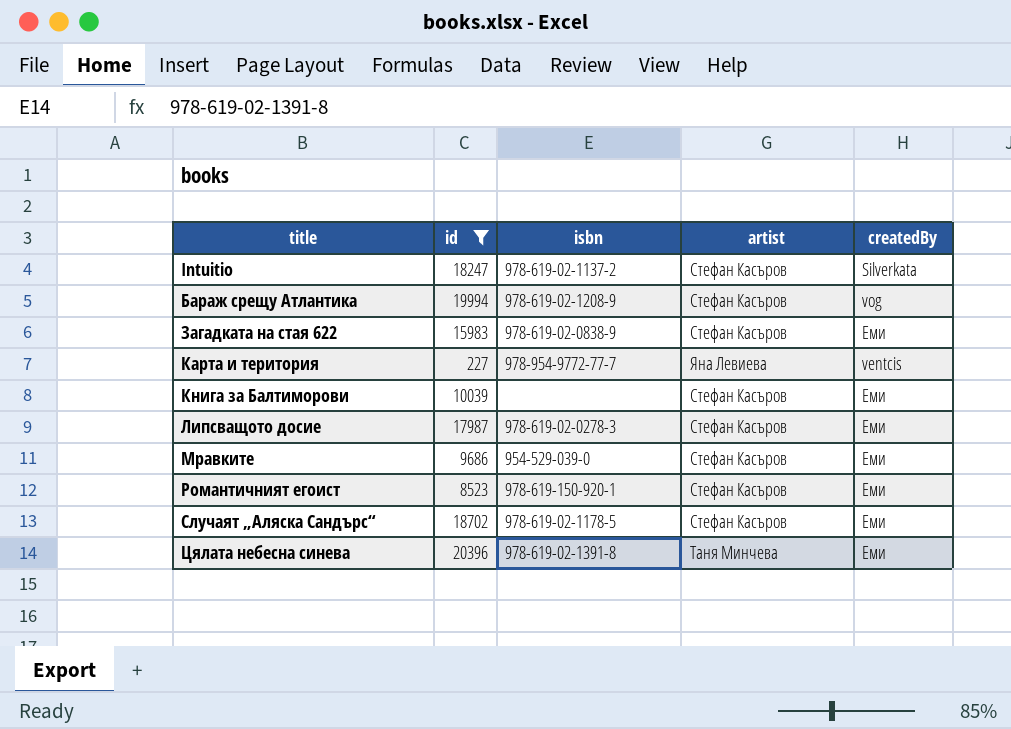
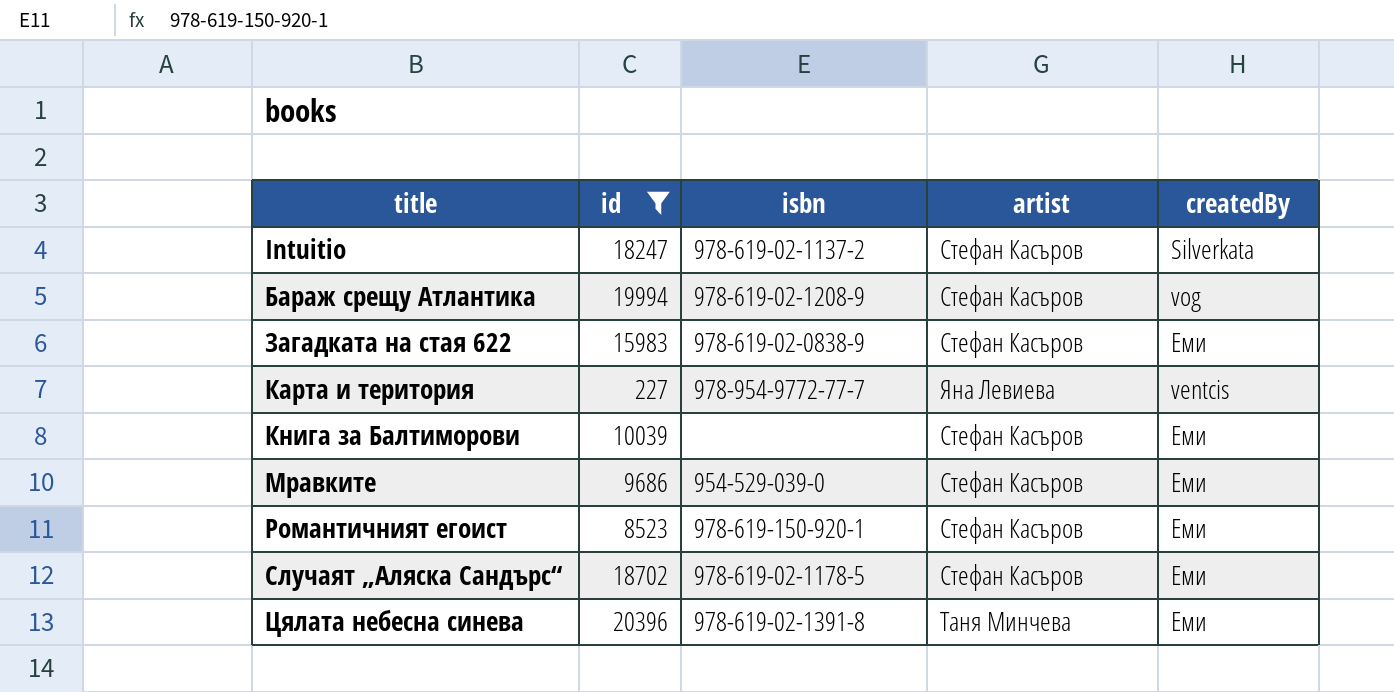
row Липсващото досие: 17987 | 978-619-02-0278-3 | Стефан Касъров | Еми -> none

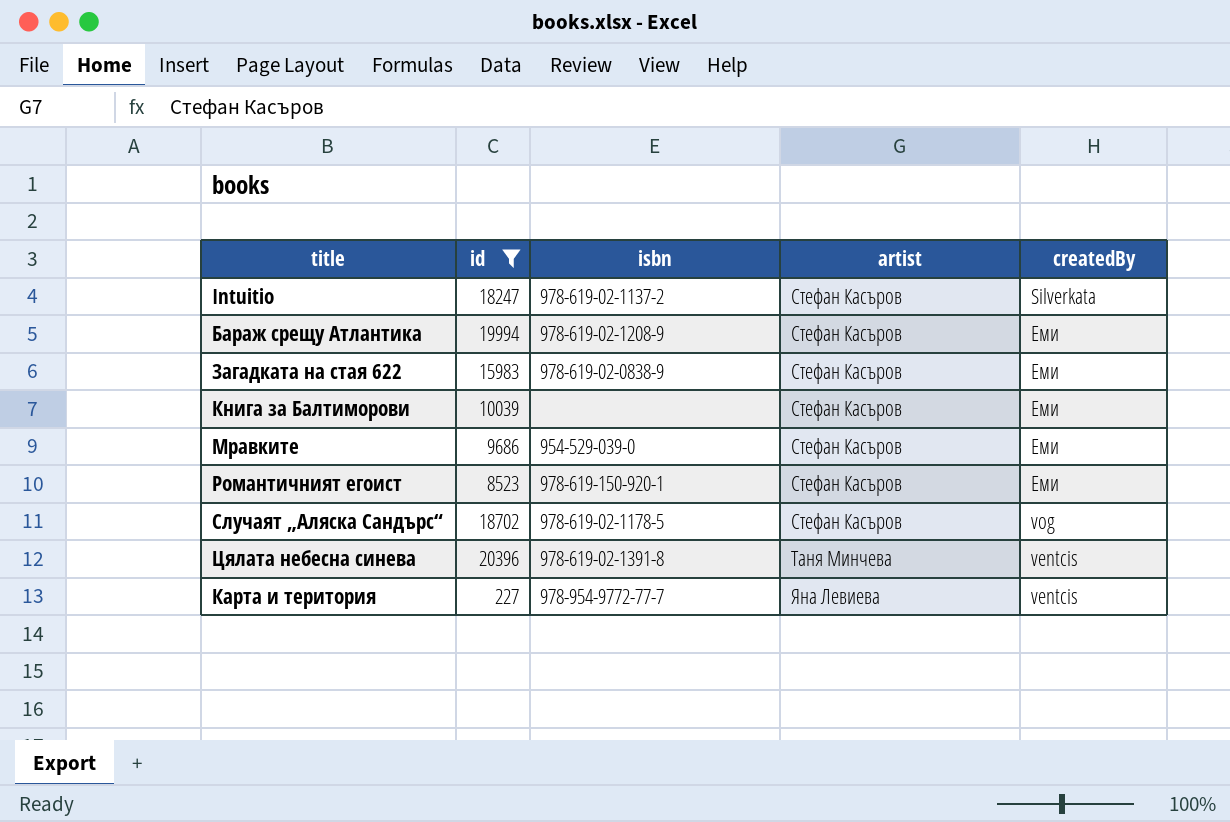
row order: title ascending -> artist ascending
Бараж срещу Атлантика | createdBy: vog -> Еми
Случаят „Аляска Сандърс“ | createdBy: Еми -> vog
Цялата небесна синева | createdBy: Еми -> ventcis

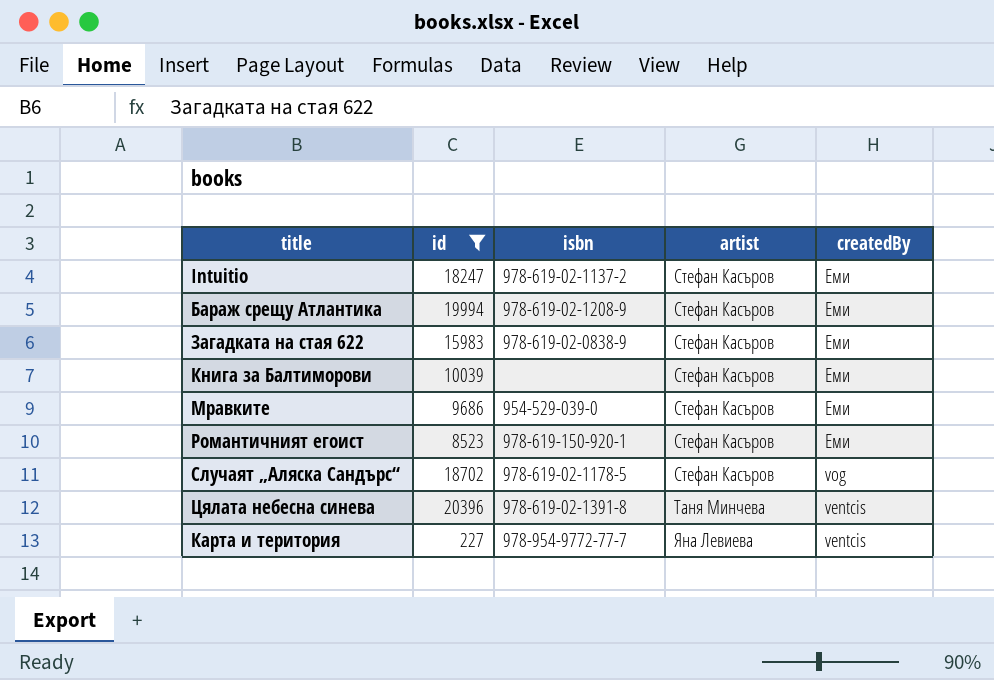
Intuitio | createdBy: Silverkata -> Еми

